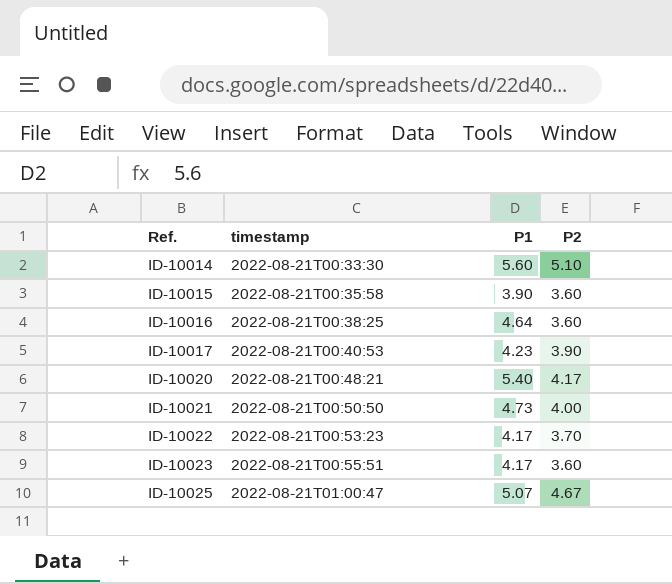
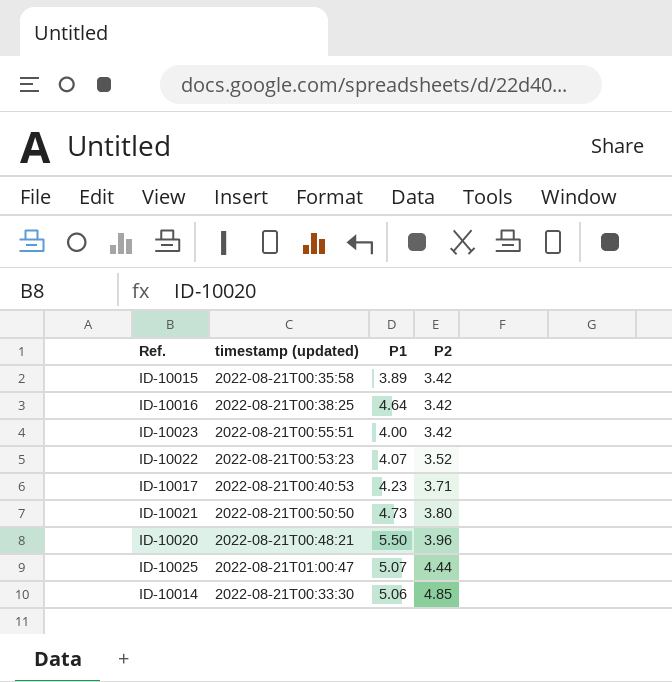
row order: Ref. ascending -> P2 ascending
column name: timestamp -> timestamp (updated)
ID-10015 | P1: 3.90 -> 3.89
ID-10015 | P2: 3.60 -> 3.42
ID-10016 | P2: 3.60 -> 3.42
ID-10023 | P1: 4.17 -> 4.00
ID-10023 | P2: 3.60 -> 3.42
ID-10022 | P1: 4.17 -> 4.07
ID-10022 | P2: 3.70 -> 3.52
ID-10017 | P2: 3.90 -> 3.71
ID-10021 | P2: 4.00 -> 3.80
ID-10020 | P1: 5.40 -> 5.50
ID-10020 | P2: 4.17 -> 3.96
ID-10025 | P2: 4.67 -> 4.44
ID-10014 | P1: 5.60 -> 5.06
ID-10014 | P2: 5.10 -> 4.85

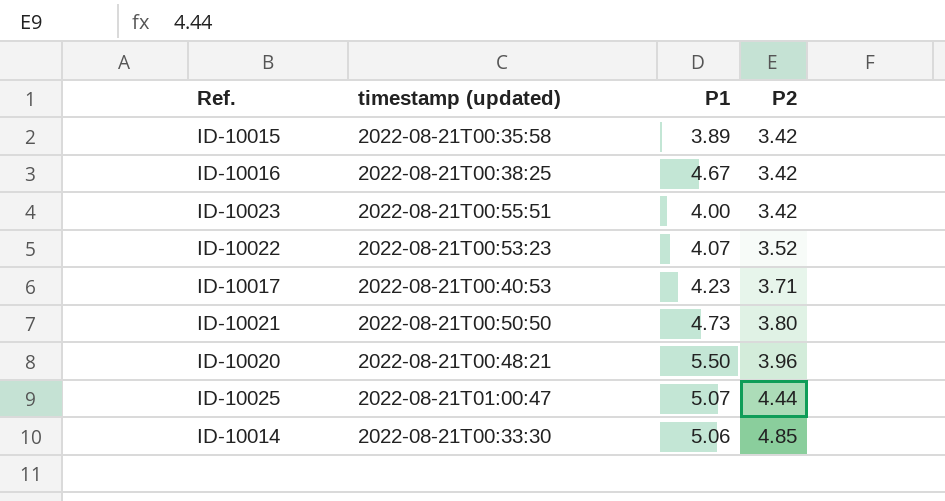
ID-10016 | P1: 4.64 -> 4.67

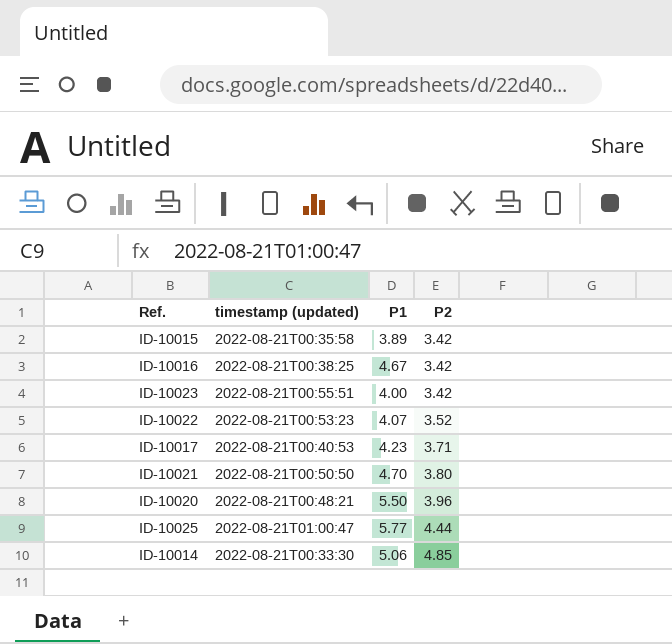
ID-10021 | P1: 4.73 -> 4.70
ID-10025 | P1: 5.07 -> 5.77

